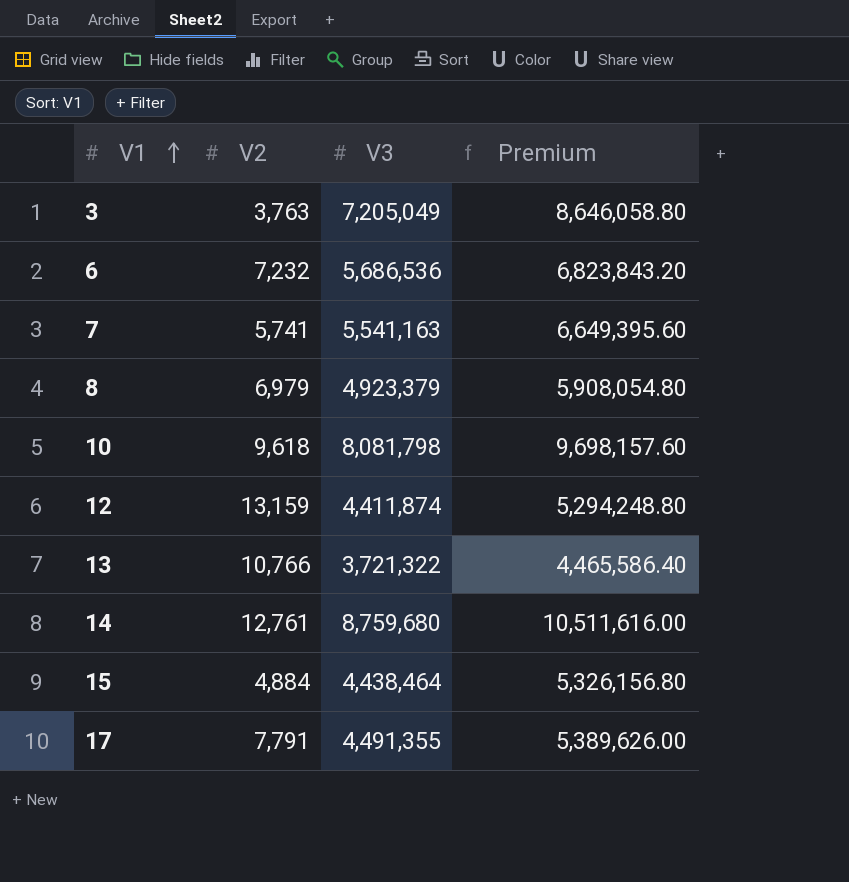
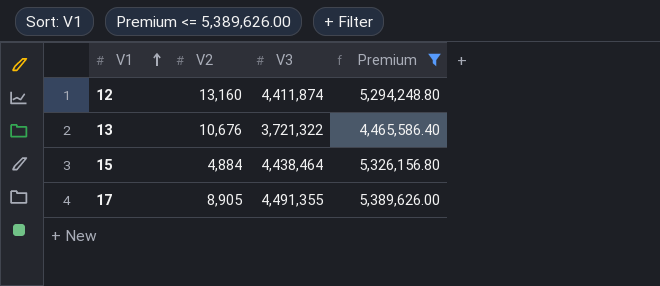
filter: none -> Premium <= 5,389,626.00
12 | V2: 13,159 -> 13,160
13 | V2: 10,766 -> 10,676
17 | V2: 7,791 -> 8,905

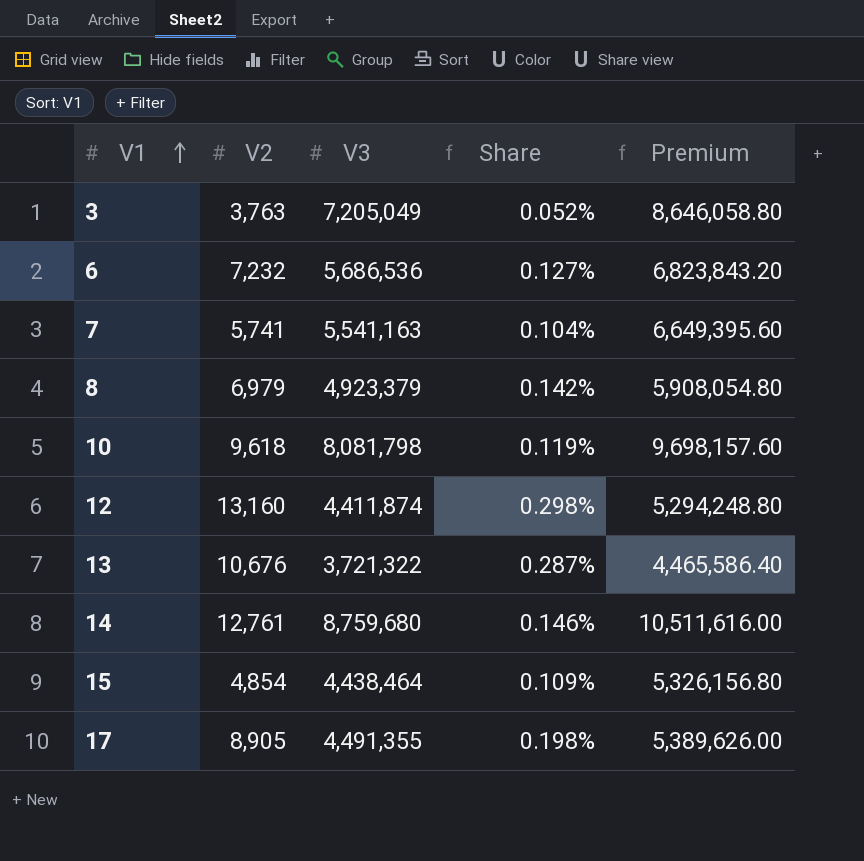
filter: Premium <= 5,389,626.00 -> none
column Share | formula: none -> [V2] / [V3]
15 | V2: 4,884 -> 4,854

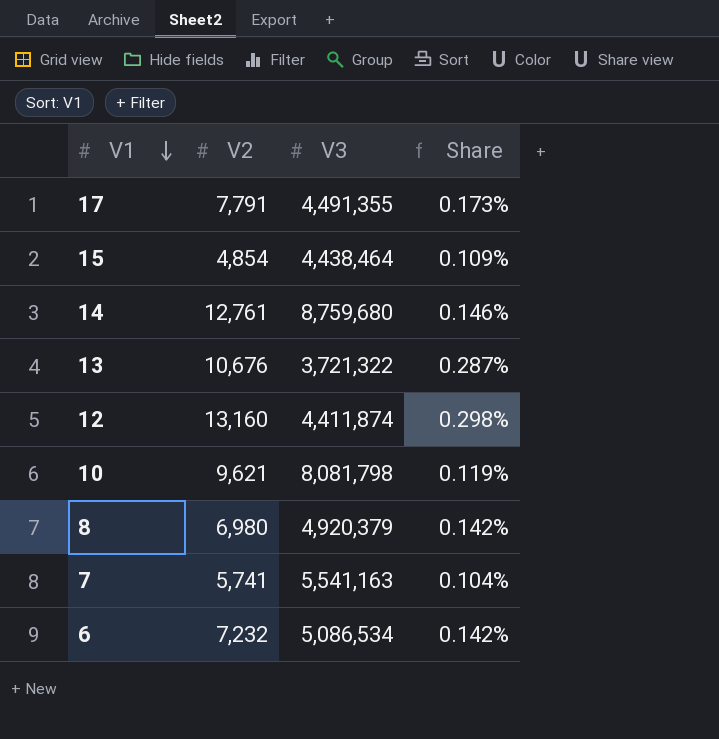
row order: V1 ascending -> V1 descending
column Premium | formula: [V3] * 1.2 -> none
row 3: 3,763 | 7,205,049 | 0.052% | 8,646,058.80 -> none
17 | V2: 8,905 -> 7,791
17 | Share: 0.198% -> 0.173%
10 | V2: 9,618 -> 9,621
8 | V2: 6,979 -> 6,980
8 | V3: 4,923,379 -> 4,920,379
6 | V3: 5,686,536 -> 5,086,534
6 | Share: 0.127% -> 0.142%

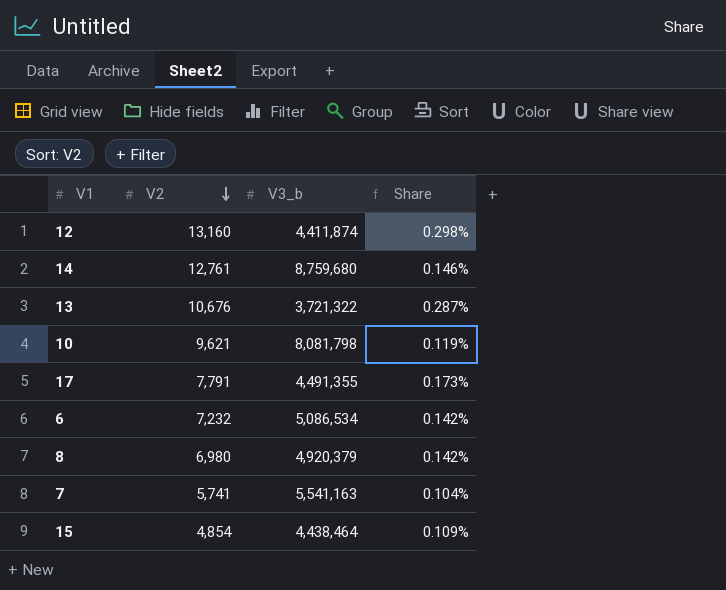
row order: V1 descending -> V2 descending
column name: V3 -> V3_b

